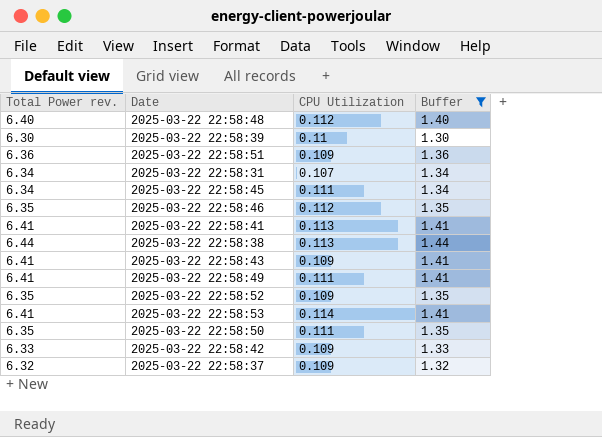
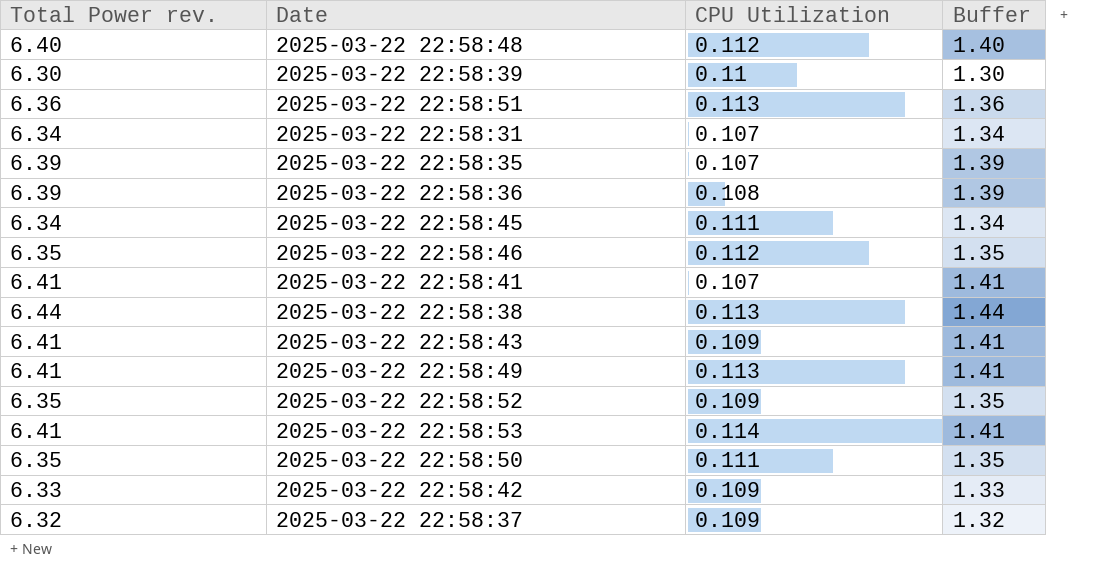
filter: Buffer != 1.39 -> none
2025-03-22 22:58:51 | CPU Utilization: 0.109 -> 0.113
2025-03-22 22:58:41 | CPU Utilization: 0.113 -> 0.107
2025-03-22 22:58:49 | CPU Utilization: 0.111 -> 0.113

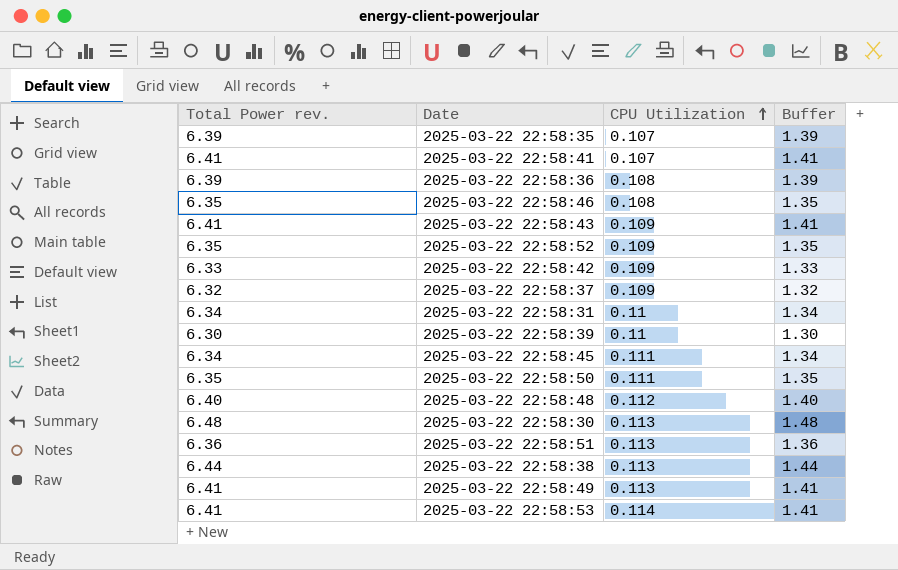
row order: none -> CPU Utilization ascending
2025-03-22 22:58:46 | CPU Utilization: 0.112 -> 0.108
2025-03-22 22:58:31 | CPU Utilization: 0.107 -> 0.11
row 2025-03-22 22:58:30: none -> 6.48 | 0.113 | 1.48

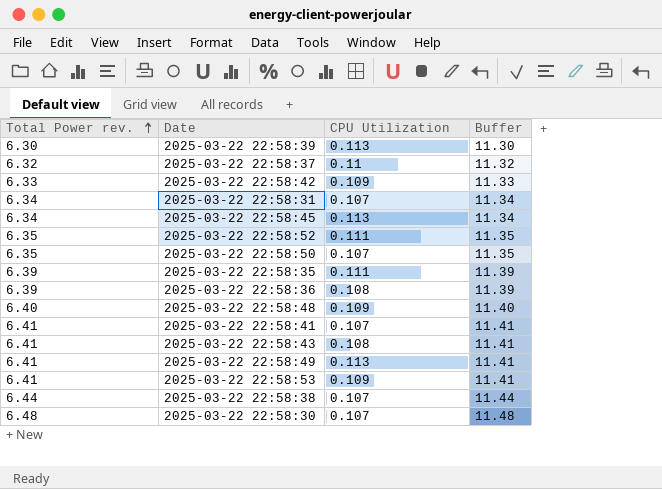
row order: CPU Utilization ascending -> Total Power rev. ascending
column Buffer | formula: [Total Power rev.] - 5 -> [Total Power rev.] + 5
row 2025-03-22 22:58:46: 6.35 | 0.108 | 1.35 -> none
row 2025-03-22 22:58:51: 6.36 | 0.113 | 1.36 -> none
2025-03-22 22:58:39 | CPU Utilization: 0.11 -> 0.113
2025-03-22 22:58:37 | CPU Utilization: 0.109 -> 0.11
2025-03-22 22:58:31 | CPU Utilization: 0.11 -> 0.107
2025-03-22 22:58:45 | CPU Utilization: 0.111 -> 0.113
2025-03-22 22:58:52 | CPU Utilization: 0.109 -> 0.111
2025-03-22 22:58:50 | CPU Utilization: 0.111 -> 0.107
2025-03-22 22:58:35 | CPU Utilization: 0.107 -> 0.111
2025-03-22 22:58:48 | CPU Utilization: 0.112 -> 0.109
2025-03-22 22:58:43 | CPU Utilization: 0.109 -> 0.108
2025-03-22 22:58:53 | CPU Utilization: 0.114 -> 0.109
2025-03-22 22:58:38 | CPU Utilization: 0.113 -> 0.107
2025-03-22 22:58:30 | CPU Utilization: 0.113 -> 0.107

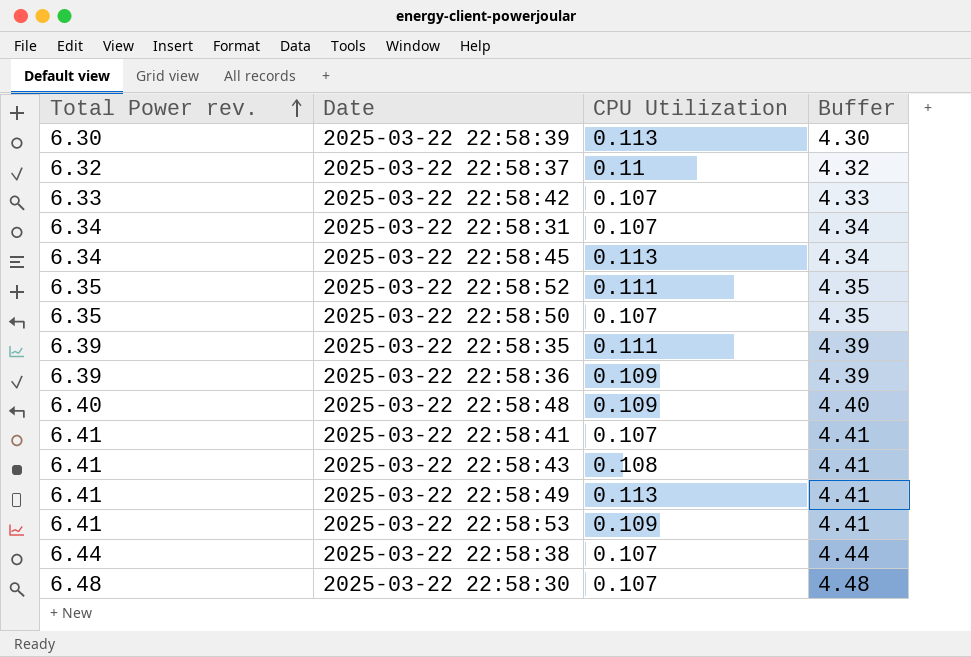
column Buffer | formula: [Total Power rev.] + 5 -> [Total Power rev.] - 2
2025-03-22 22:58:42 | CPU Utilization: 0.109 -> 0.107
2025-03-22 22:58:36 | CPU Utilization: 0.108 -> 0.109

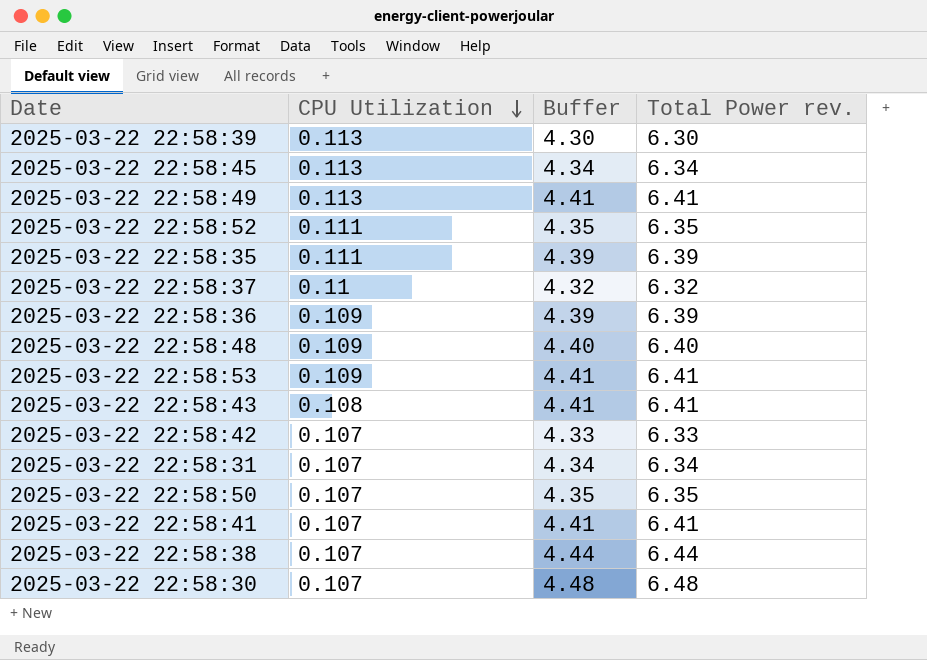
row order: Total Power rev. ascending -> CPU Utilization descending
column Total Power rev. | position: 1 -> 4

